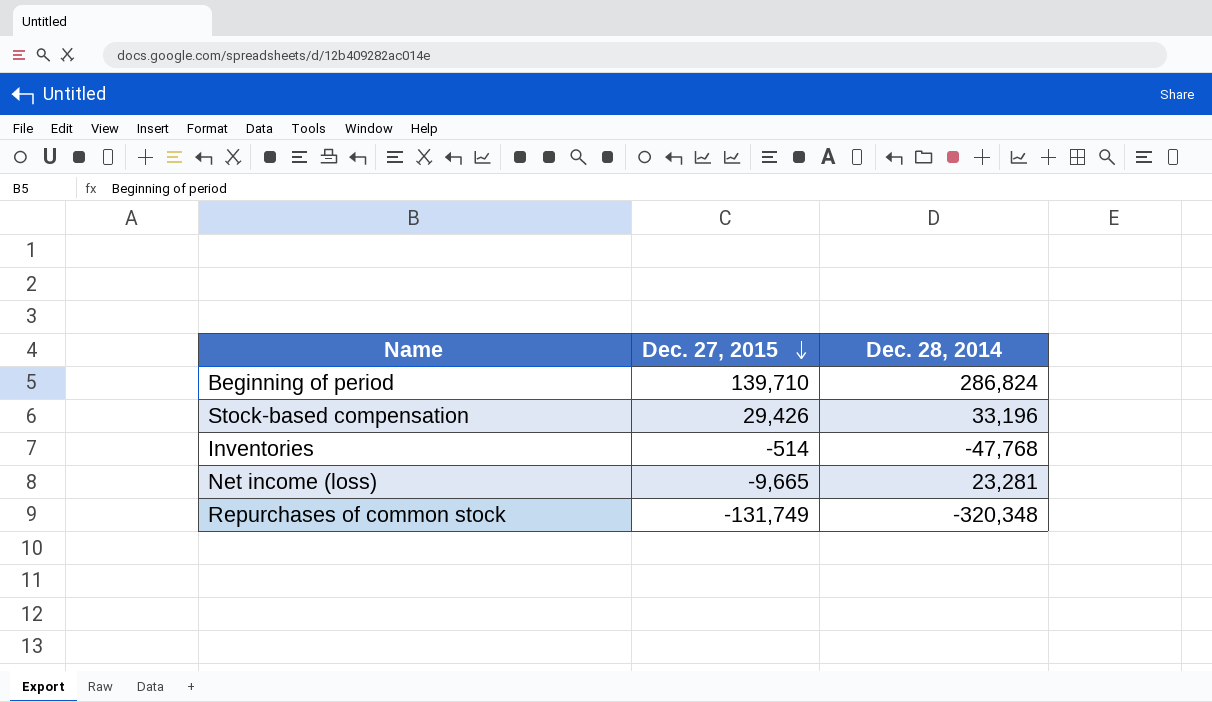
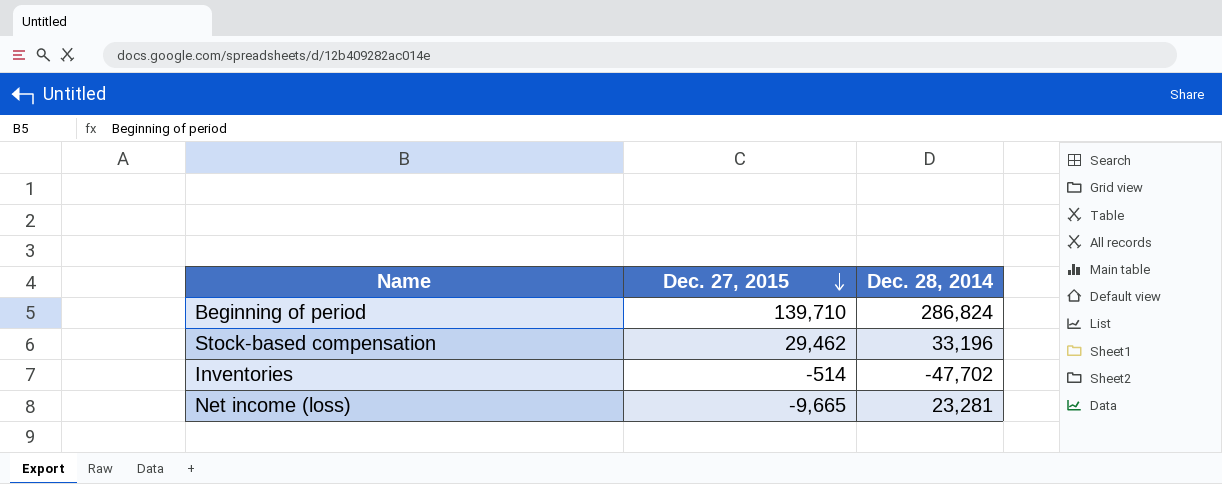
row Repurchases of common stock: -131,749 | -320,348 -> none
Stock-based compensation | Dec. 27, 2015: 29,426 -> 29,462
Inventories | Dec. 28, 2014: -47,768 -> -47,702

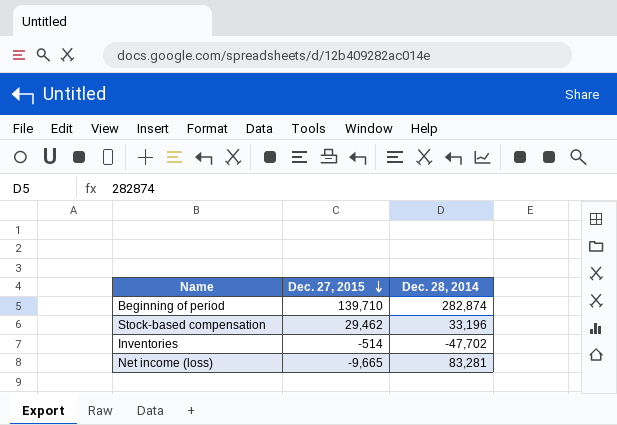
Beginning of period | Dec. 28, 2014: 286,824 -> 282,874
Net income (loss) | Dec. 28, 2014: 23,281 -> 83,281

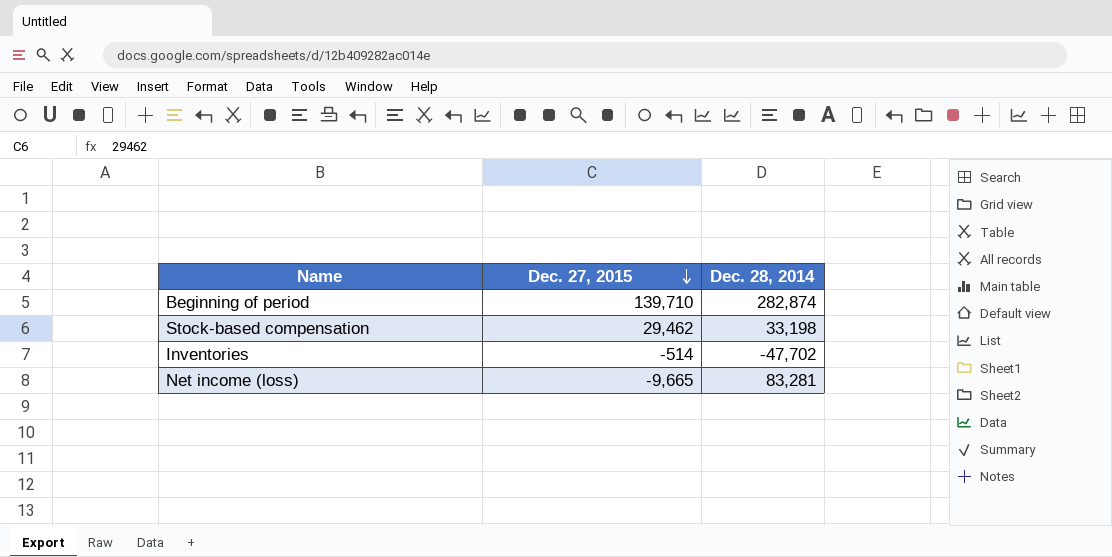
Stock-based compensation | Dec. 28, 2014: 33,196 -> 33,198

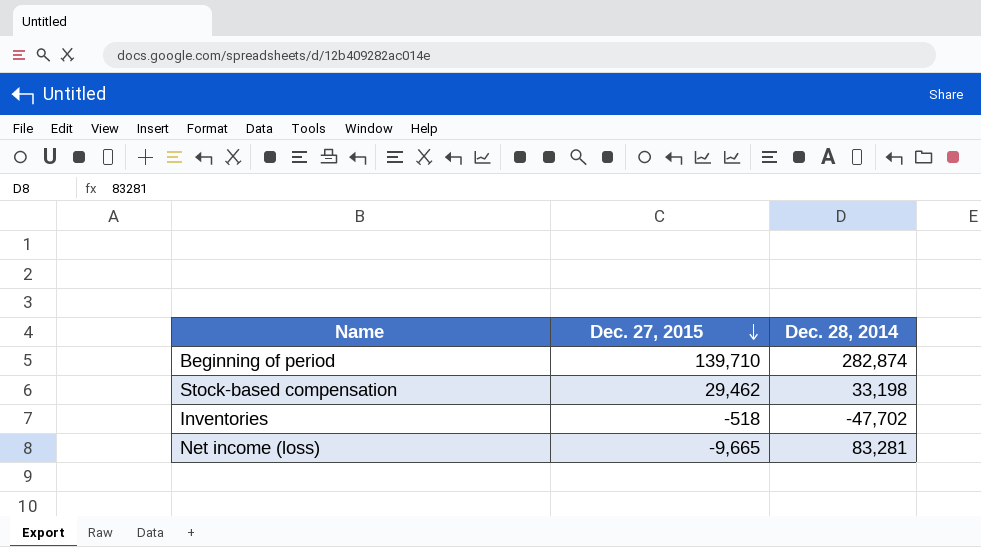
Inventories | Dec. 27, 2015: -514 -> -518

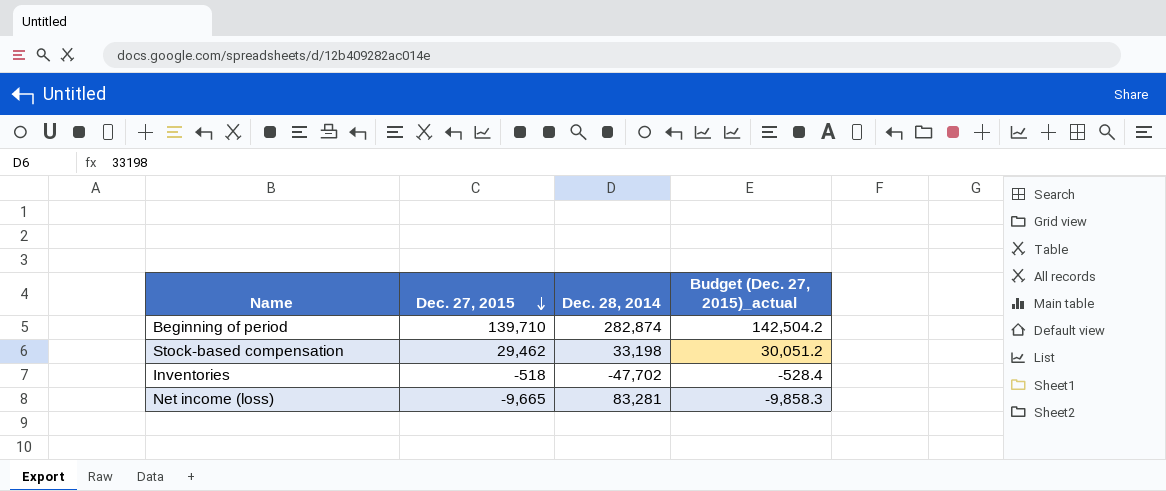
column Budget (Dec. 27, 2015)_actual | formula: none -> [Dec. 27, 2015] * 1.02

